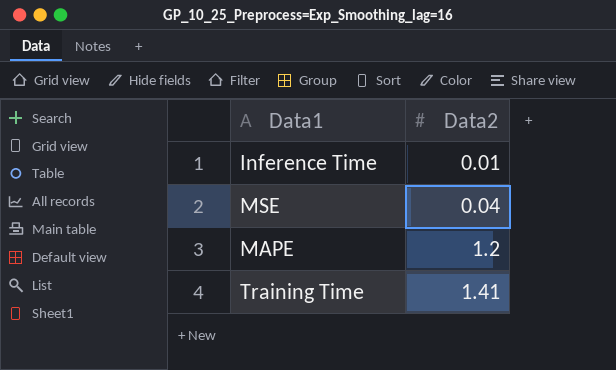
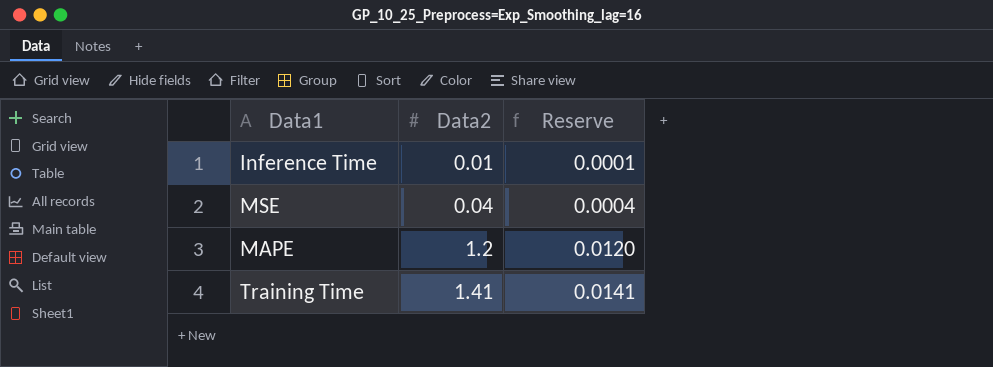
column Reserve | formula: none -> [Data2] * 0.01

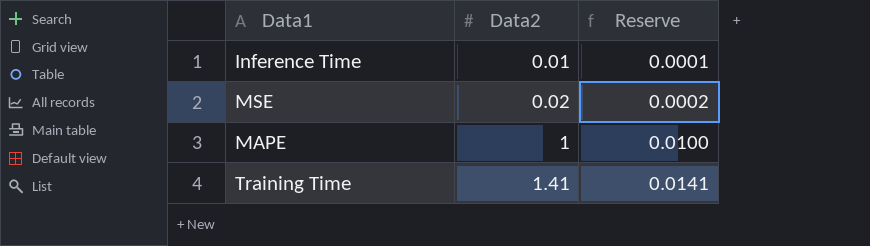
MSE | Data2: 0.04 -> 0.02
MSE | Reserve: 0.0004 -> 0.0002
MAPE | Data2: 1.2 -> 1
MAPE | Reserve: 0.0120 -> 0.0100

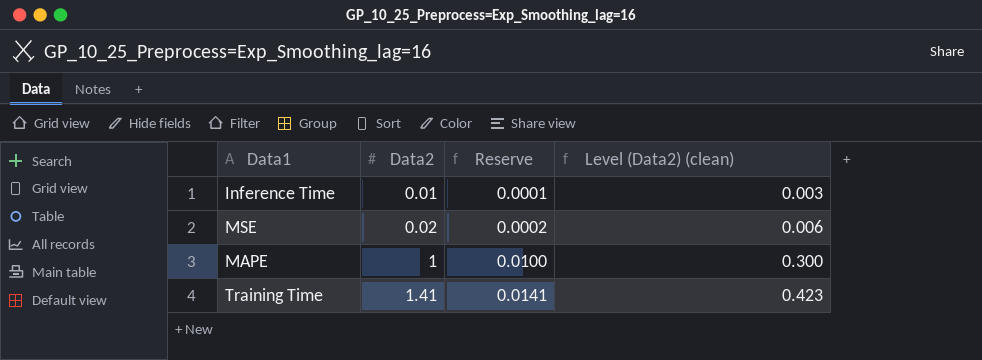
column Level (Data2) (clean) | formula: none -> [Data2] * 0.3

